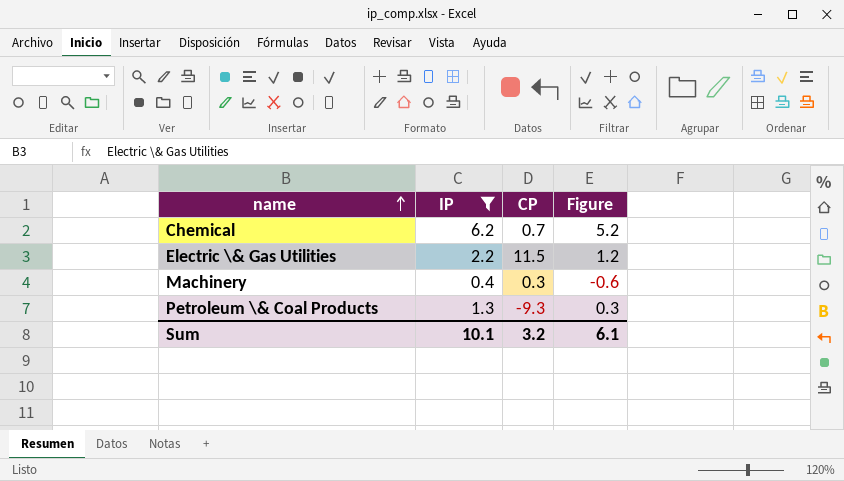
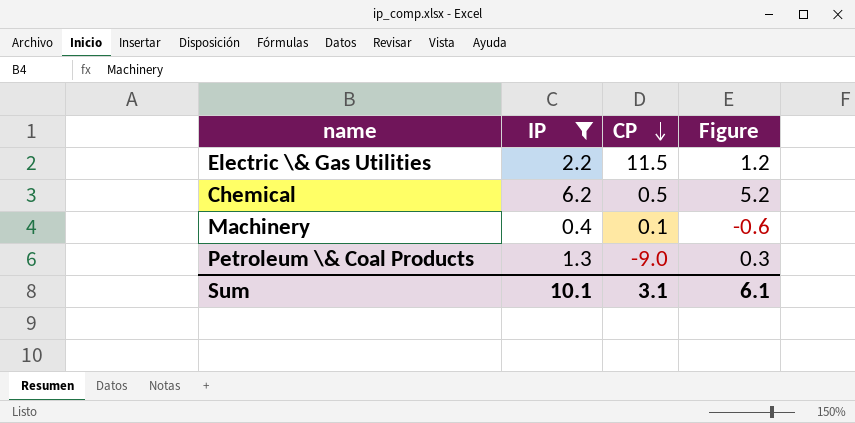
row order: name ascending -> CP descending
Chemical | CP: 0.7 -> 0.5
Machinery | CP: 0.3 -> 0.1
Petroleum \& Coal Products | CP: -9.3 -> -9.0
Sum | CP: 3.2 -> 3.1

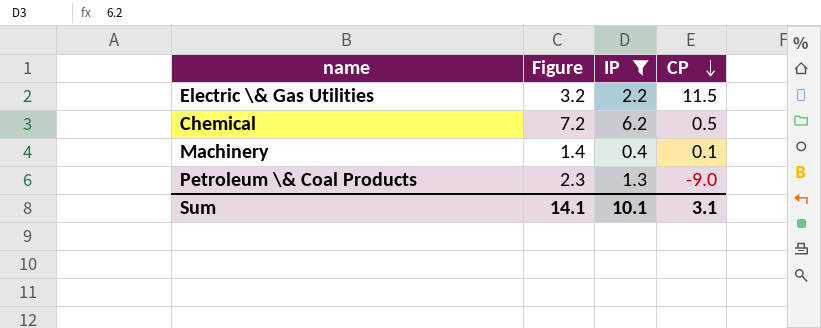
column Figure | formula: [IP] - 1 -> [IP] + 1
column Figure | position: 4 -> 2
Sum | Figure: 6.1 -> 14.1

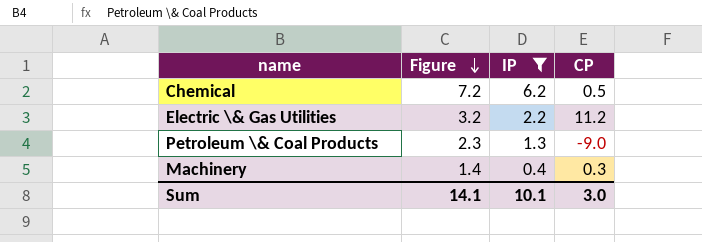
row order: CP descending -> Figure descending
Electric \& Gas Utilities | CP: 11.5 -> 11.2
Machinery | CP: 0.1 -> 0.3
Sum | CP: 3.1 -> 3.0

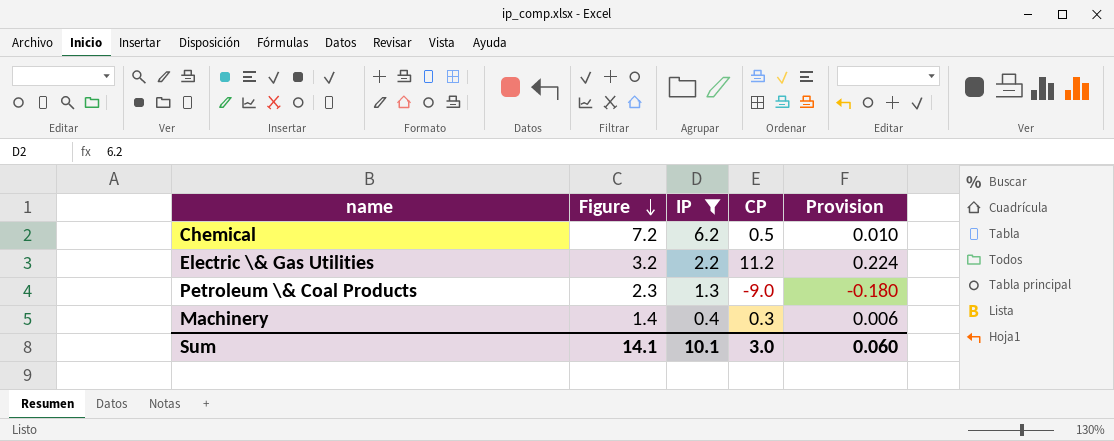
column Provision | formula: none -> [CP] * 0.02

